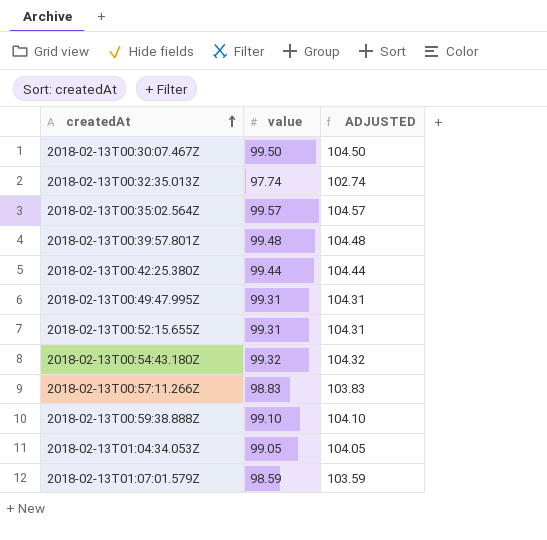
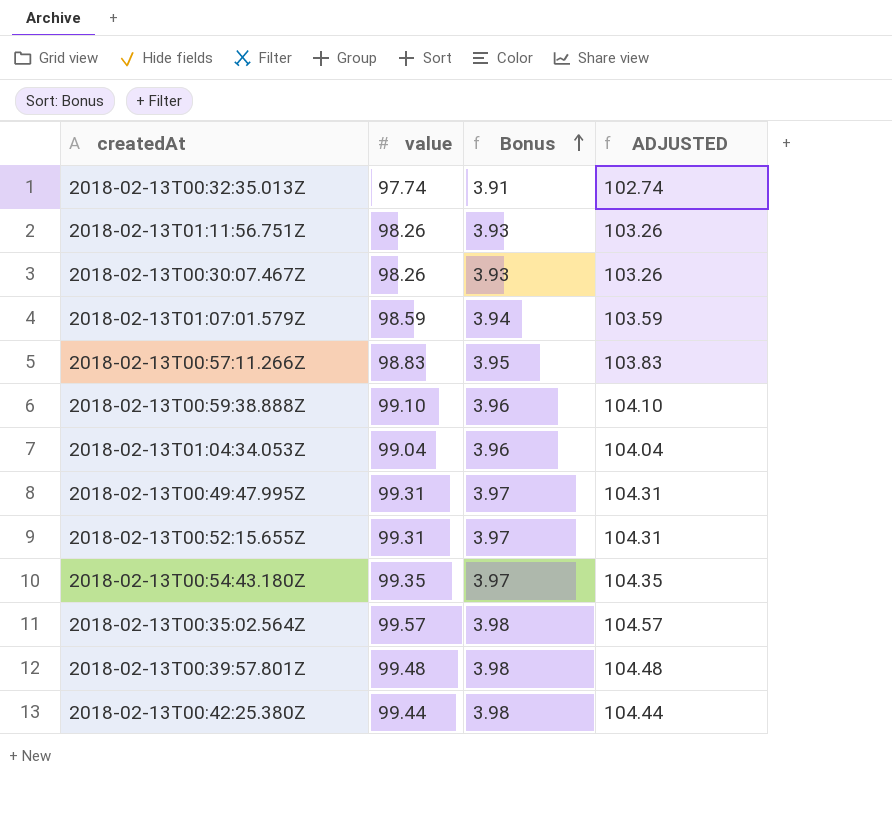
row order: createdAt ascending -> Bonus ascending
column Bonus | formula: none -> [value] * 0.04
row 2018-02-13T01:11:56.751Z: none -> 98.26 | 3.93 | 103.26
2018-02-13T00:30:07.467Z | value: 99.50 -> 98.26
2018-02-13T00:30:07.467Z | ADJUSTED: 104.50 -> 103.26
2018-02-13T01:04:34.053Z | value: 99.05 -> 99.04
2018-02-13T01:04:34.053Z | ADJUSTED: 104.05 -> 104.04
2018-02-13T00:54:43.180Z | value: 99.32 -> 99.35
2018-02-13T00:54:43.180Z | ADJUSTED: 104.32 -> 104.35

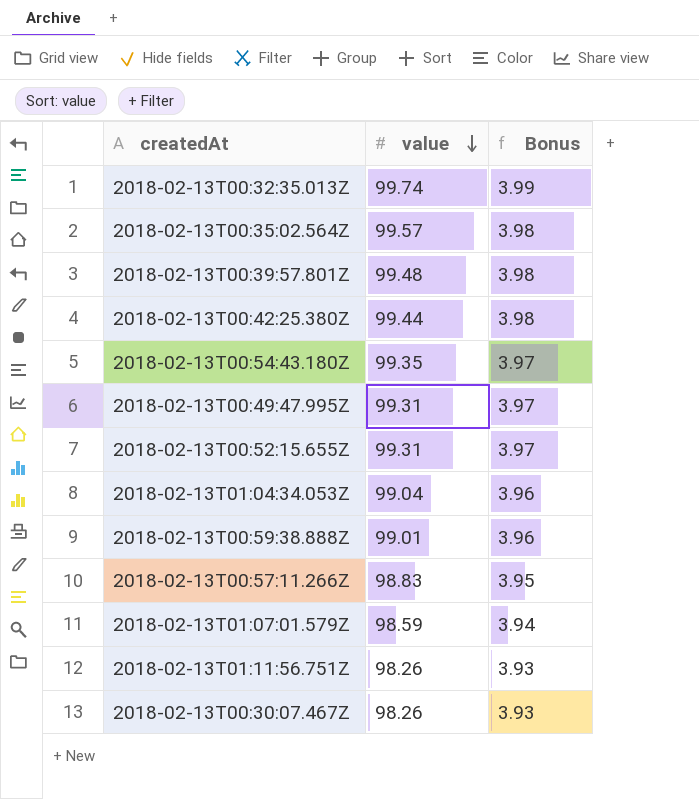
row order: Bonus ascending -> value descending
column ADJUSTED | formula: [value] + 5 -> none
2018-02-13T00:32:35.013Z | value: 97.74 -> 99.74
2018-02-13T00:32:35.013Z | Bonus: 3.91 -> 3.99
2018-02-13T00:59:38.888Z | value: 99.10 -> 99.01

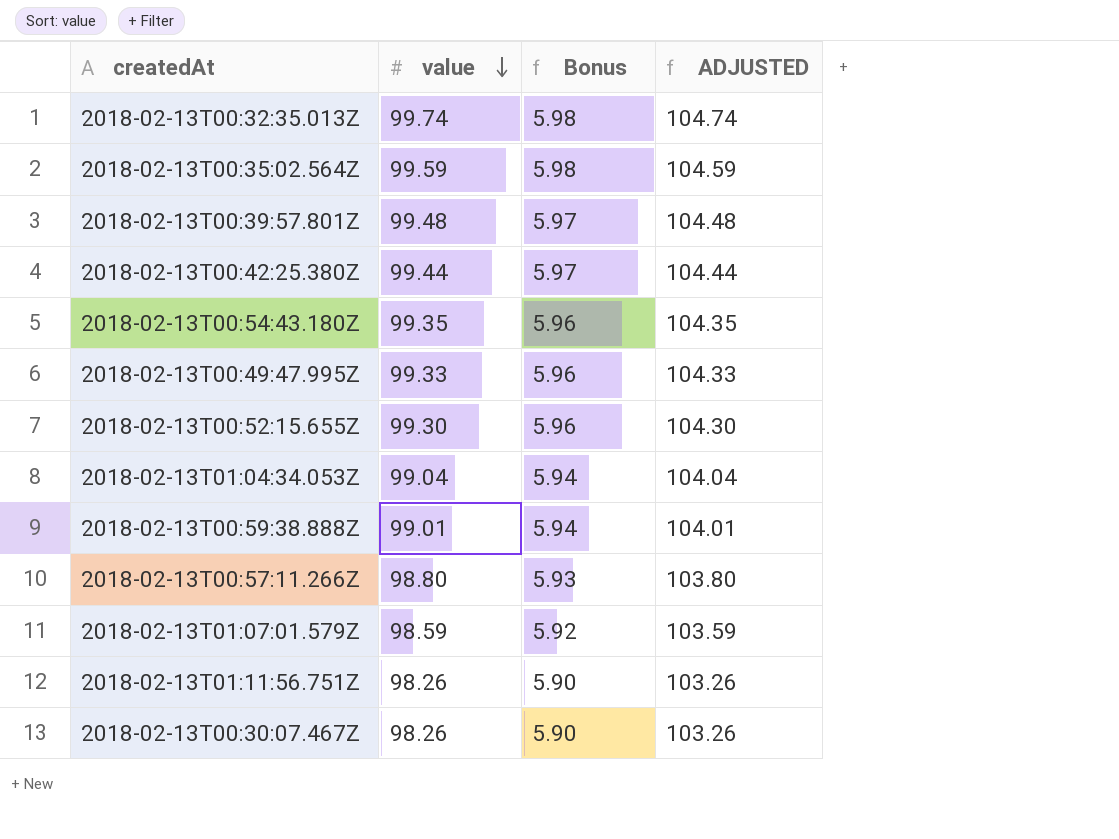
column Bonus | formula: [value] * 0.04 -> [value] * 0.06
column ADJUSTED | formula: none -> [value] + 5
2018-02-13T00:35:02.564Z | value: 99.57 -> 99.59
2018-02-13T00:49:47.995Z | value: 99.31 -> 99.33
2018-02-13T00:52:15.655Z | value: 99.31 -> 99.30
2018-02-13T00:57:11.266Z | value: 98.83 -> 98.80

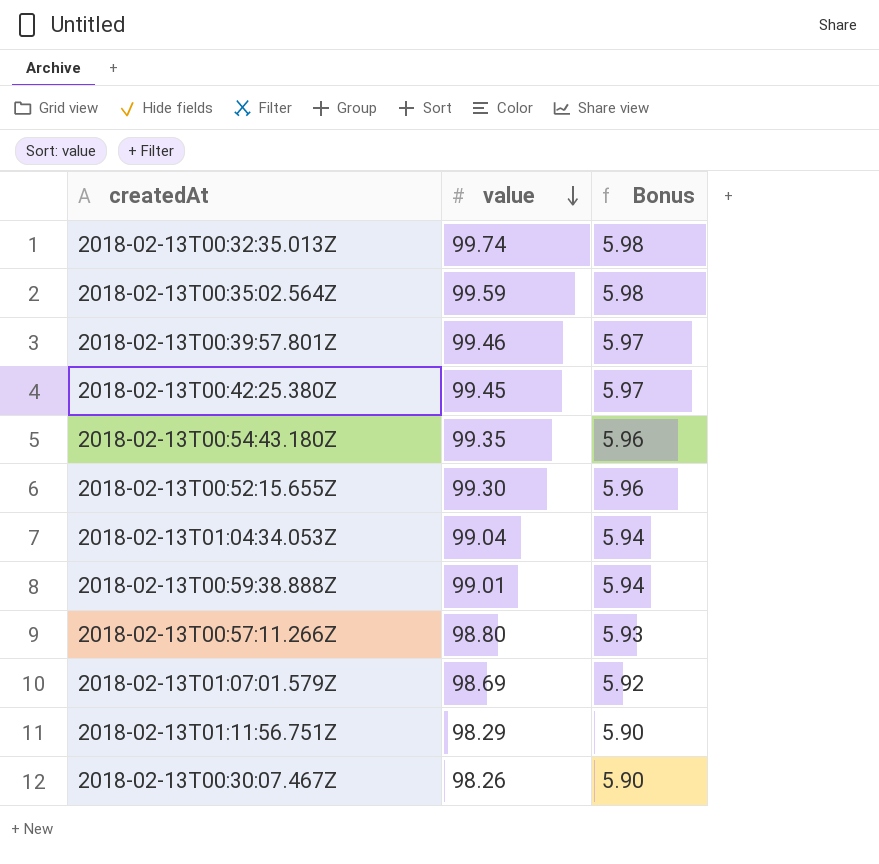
column ADJUSTED | formula: [value] + 5 -> none
row 2018-02-13T00:49:47.995Z: 99.33 | 5.96 | 104.33 -> none
2018-02-13T00:39:57.801Z | value: 99.48 -> 99.46
2018-02-13T00:42:25.380Z | value: 99.44 -> 99.45
2018-02-13T01:07:01.579Z | value: 98.59 -> 98.69
2018-02-13T01:11:56.751Z | value: 98.26 -> 98.29

